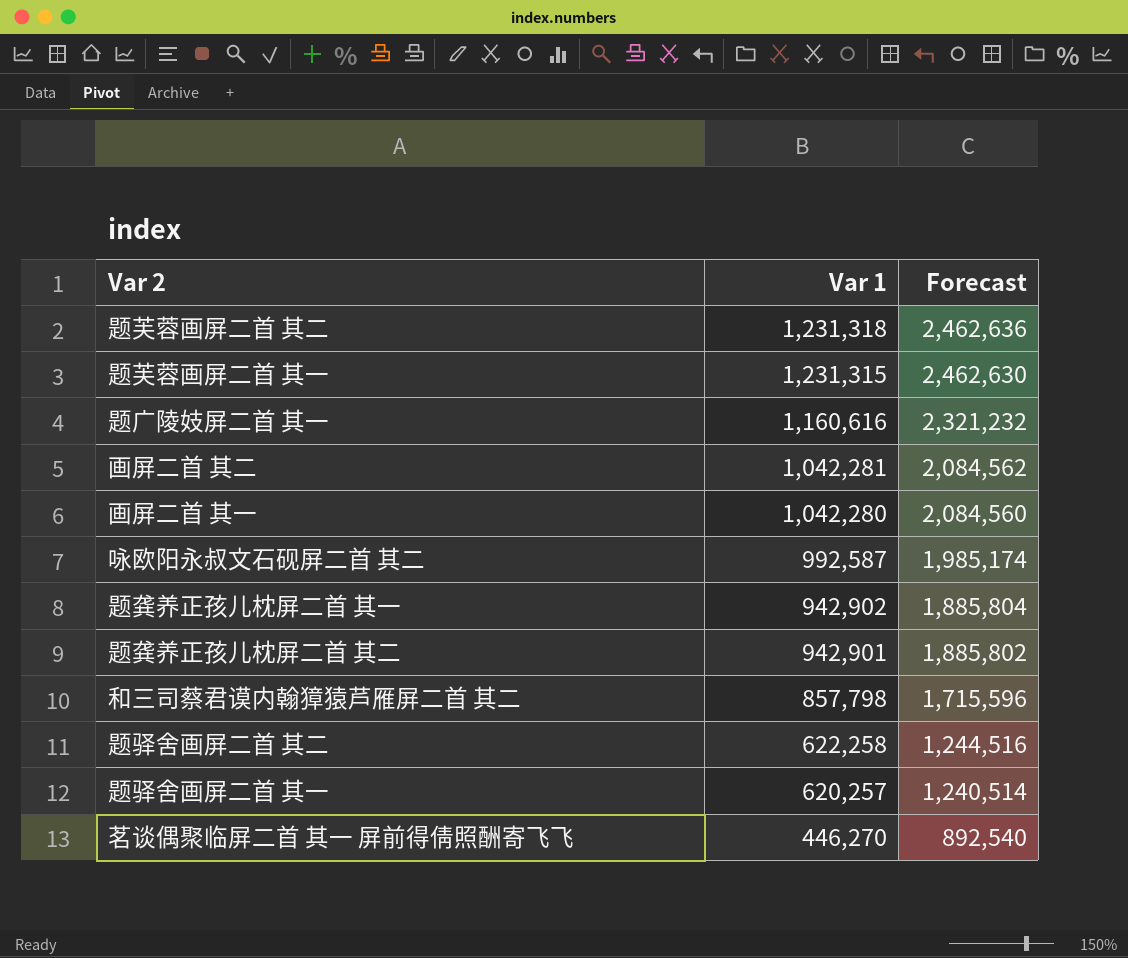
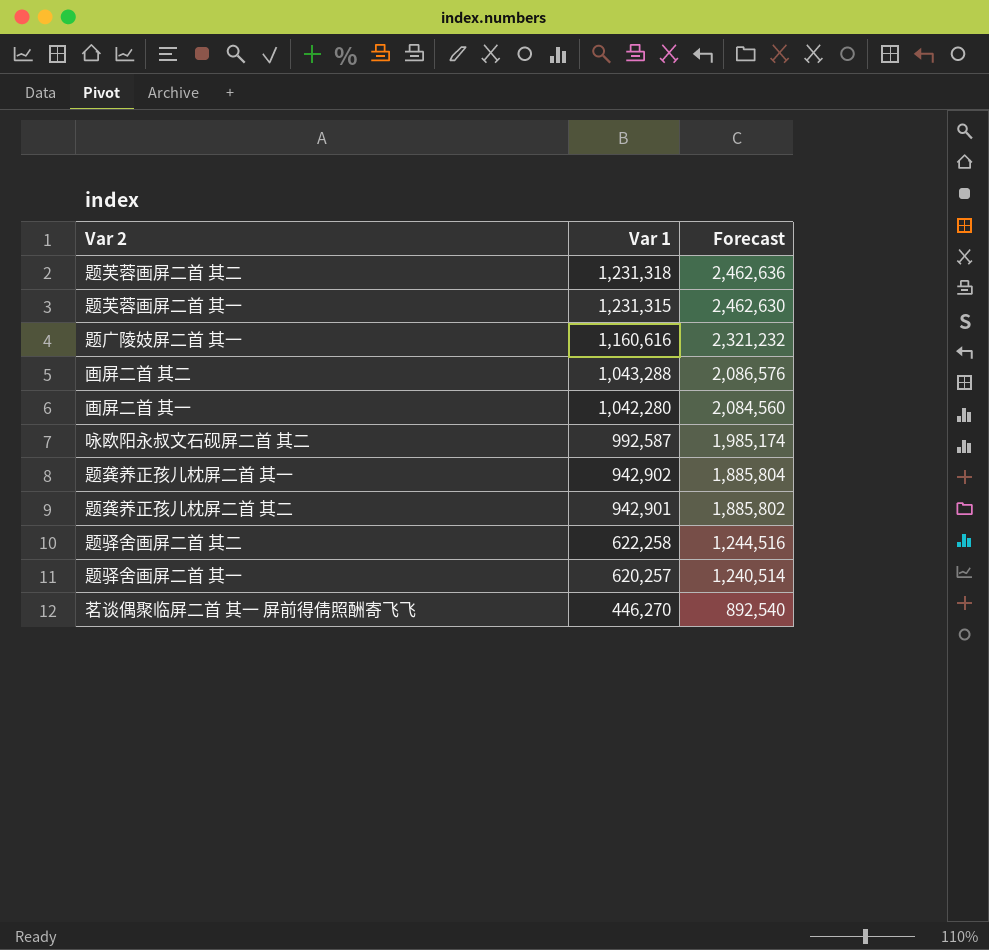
row 和三司蔡君谟内翰獐猿芦雁屏二首 其二: 857,798 | 1,715,596 -> none
画屏二首 其二 | Var 1: 1,042,281 -> 1,043,288
画屏二首 其二 | Forecast: 2,084,562 -> 2,086,576

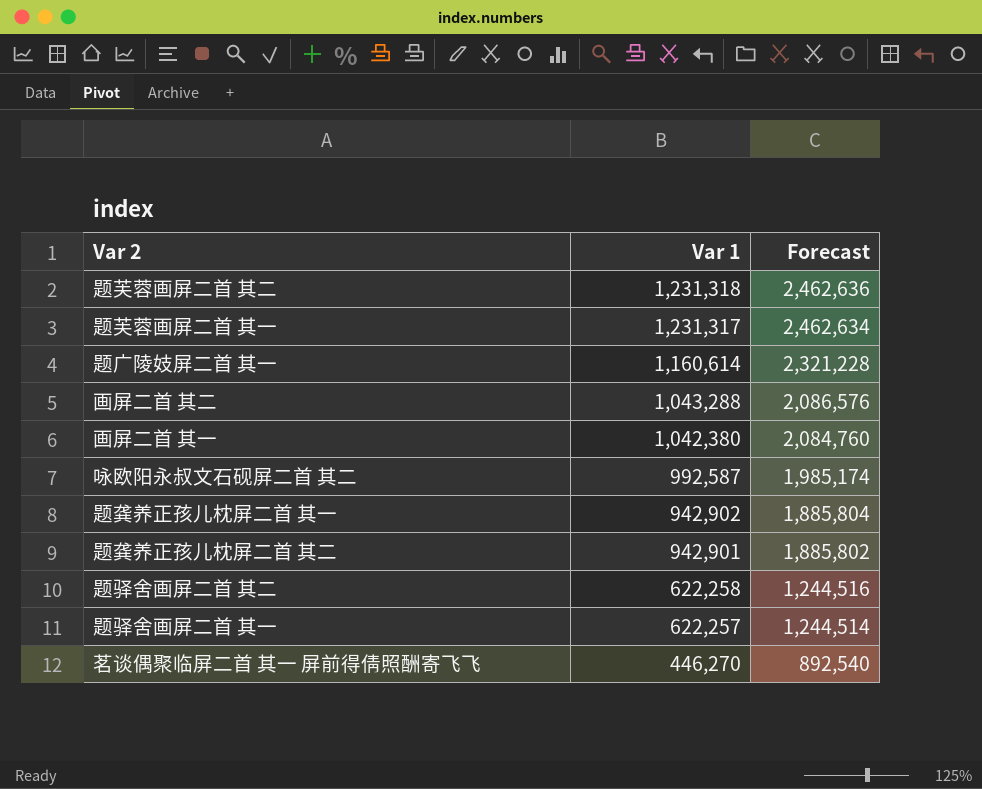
题芙蓉画屏二首 其一 | Var 1: 1,231,315 -> 1,231,317
题芙蓉画屏二首 其一 | Forecast: 2,462,630 -> 2,462,634
题广陵妓屏二首 其一 | Var 1: 1,160,616 -> 1,160,614
题广陵妓屏二首 其一 | Forecast: 2,321,232 -> 2,321,228
画屏二首 其一 | Var 1: 1,042,280 -> 1,042,380
画屏二首 其一 | Forecast: 2,084,560 -> 2,084,760
题驿舍画屏二首 其一 | Var 1: 620,257 -> 622,257
题驿舍画屏二首 其一 | Forecast: 1,240,514 -> 1,244,514

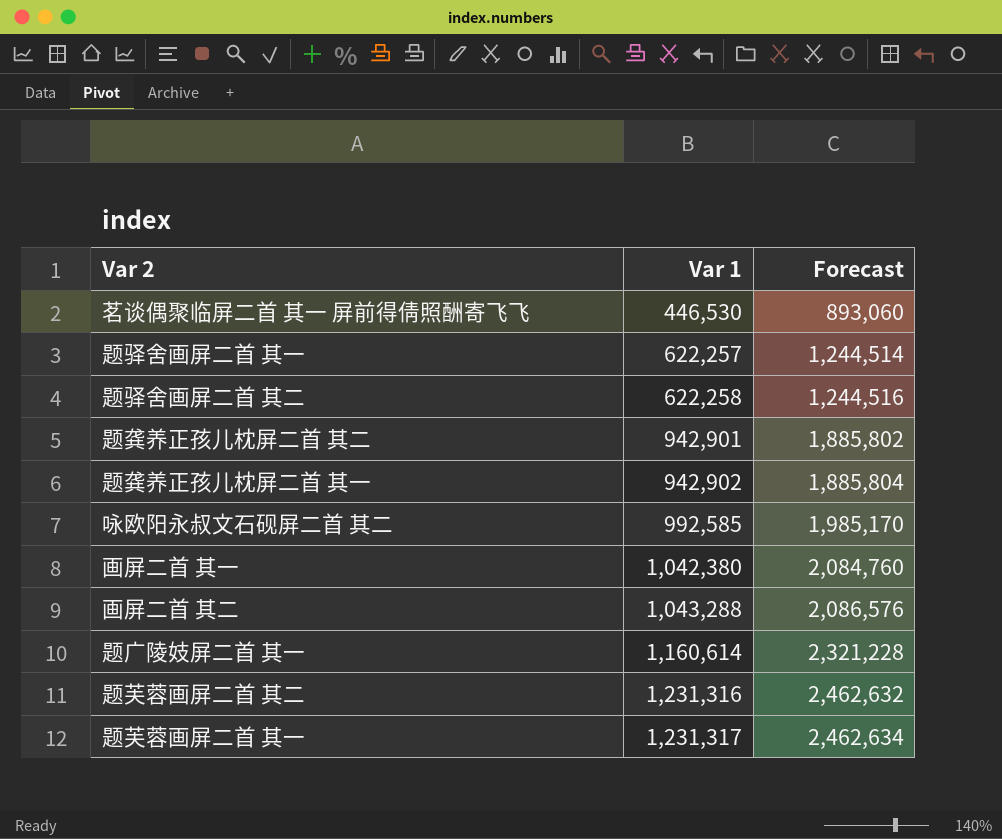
row order: Var 1 descending -> Var 1 ascending
茗谈偶聚临屏二首 其一 屏前得倩照酬寄飞飞 | Var 1: 446,270 -> 446,530
茗谈偶聚临屏二首 其一 屏前得倩照酬寄飞飞 | Forecast: 892,540 -> 893,060
咏欧阳永叔文石砚屏二首 其二 | Var 1: 992,587 -> 992,585
咏欧阳永叔文石砚屏二首 其二 | Forecast: 1,985,174 -> 1,985,170
题芙蓉画屏二首 其二 | Var 1: 1,231,318 -> 1,231,316
题芙蓉画屏二首 其二 | Forecast: 2,462,636 -> 2,462,632

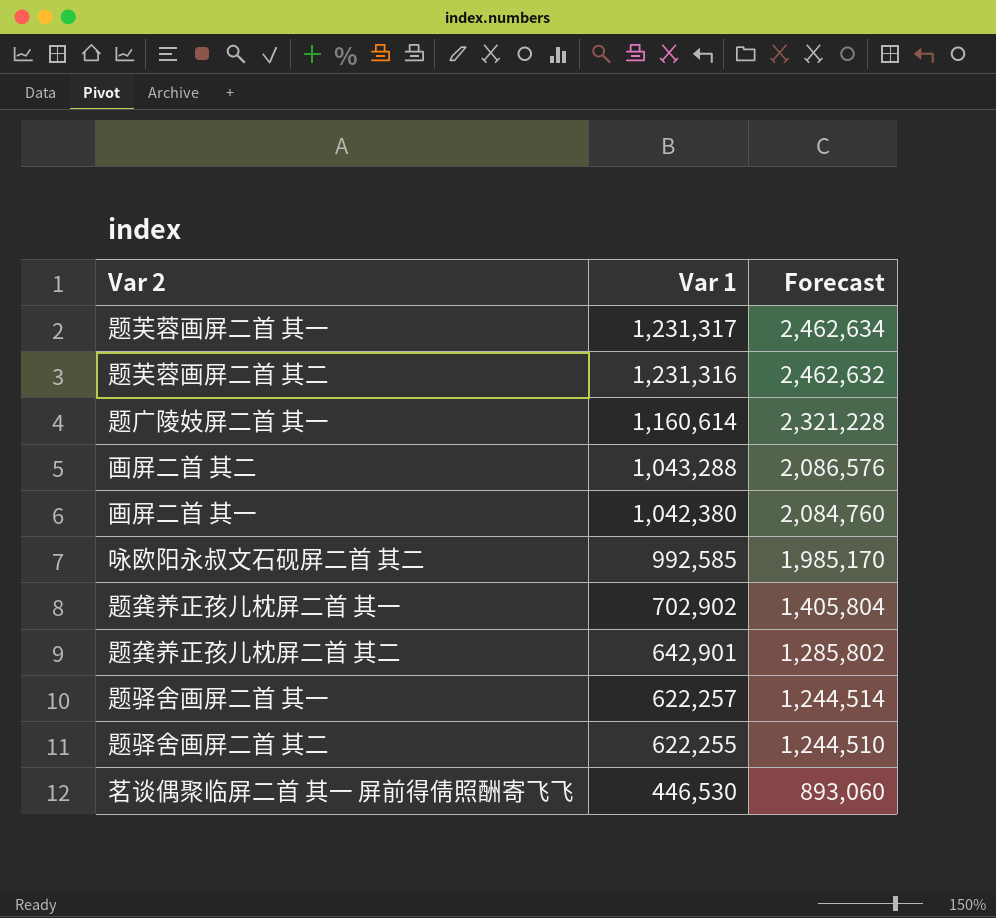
row order: Var 1 ascending -> Var 1 descending
题龚养正孩儿枕屏二首 其一 | Var 1: 942,902 -> 702,902
题龚养正孩儿枕屏二首 其一 | Forecast: 1,885,804 -> 1,405,804
题龚养正孩儿枕屏二首 其二 | Var 1: 942,901 -> 642,901
题龚养正孩儿枕屏二首 其二 | Forecast: 1,885,802 -> 1,285,802
题驿舍画屏二首 其二 | Var 1: 622,258 -> 622,255
题驿舍画屏二首 其二 | Forecast: 1,244,516 -> 1,244,510

